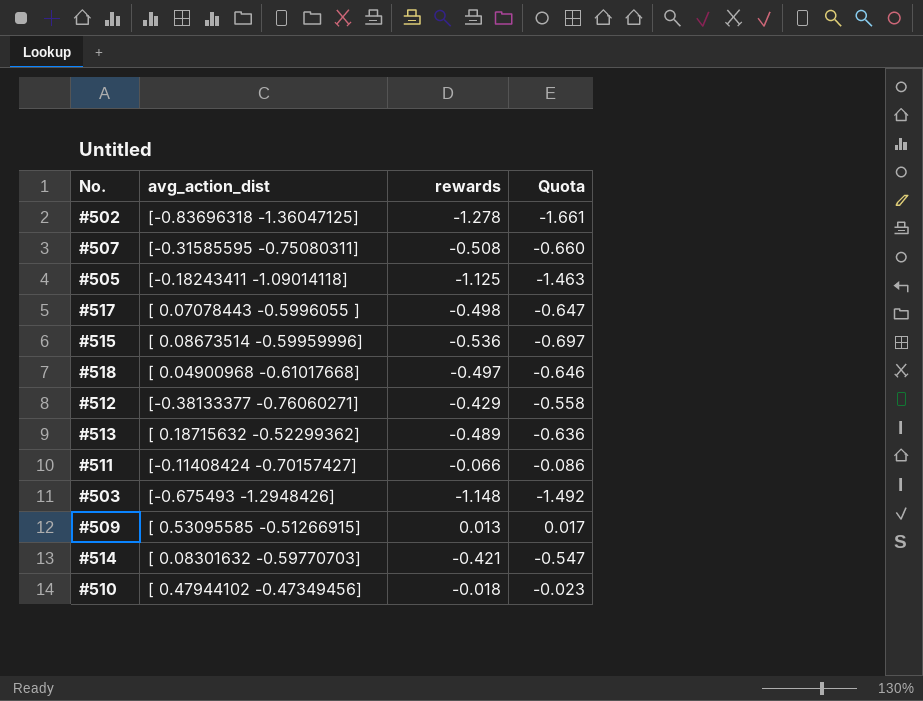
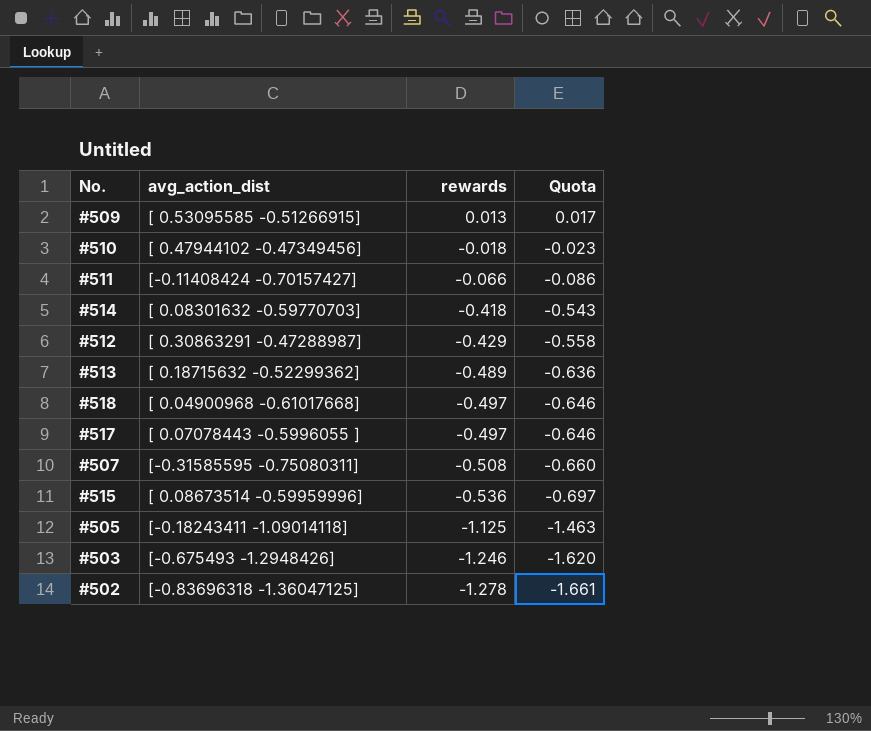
row order: none -> rewards descending
#514 | rewards: -0.421 -> -0.418
#514 | Quota: -0.547 -> -0.543
#512 | avg_action_dist: [-0.38133377 -0.76060271] -> [ 0.30863291 -0.47288987]
#517 | rewards: -0.498 -> -0.497
#517 | Quota: -0.647 -> -0.646
#503 | rewards: -1.148 -> -1.246
#503 | Quota: -1.492 -> -1.620

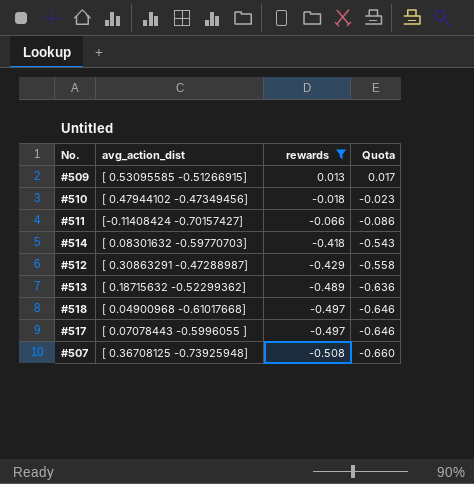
filter: none -> rewards >= -0.508
#507 | avg_action_dist: [-0.31585595 -0.75080311] -> [ 0.36708125 -0.73925948]

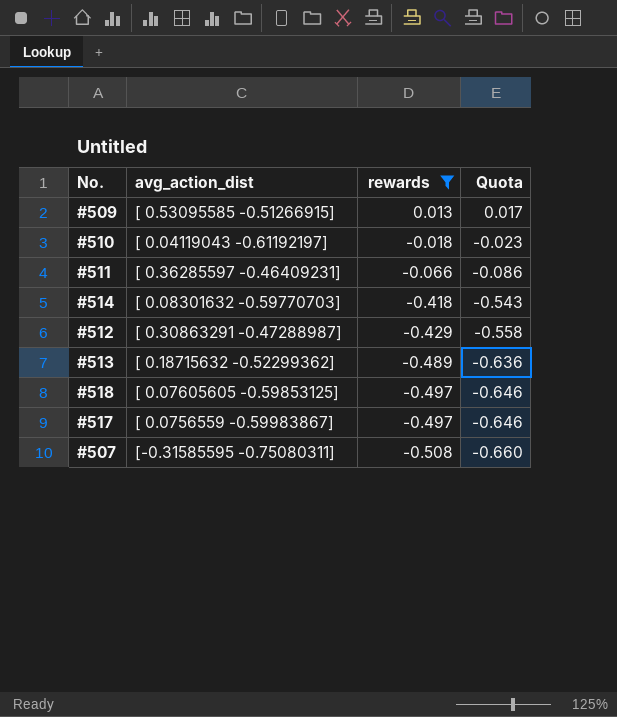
#510 | avg_action_dist: [ 0.47944102 -0.47349456] -> [ 0.04119043 -0.61192197]
#511 | avg_action_dist: [-0.11408424 -0.70157427] -> [ 0.36285597 -0.46409231]
#518 | avg_action_dist: [ 0.04900968 -0.61017668] -> [ 0.07605605 -0.59853125]
#517 | avg_action_dist: [ 0.07078443 -0.5996055 ] -> [ 0.0756559 -0.59983867]
#507 | avg_action_dist: [ 0.36708125 -0.73925948] -> [-0.31585595 -0.75080311]

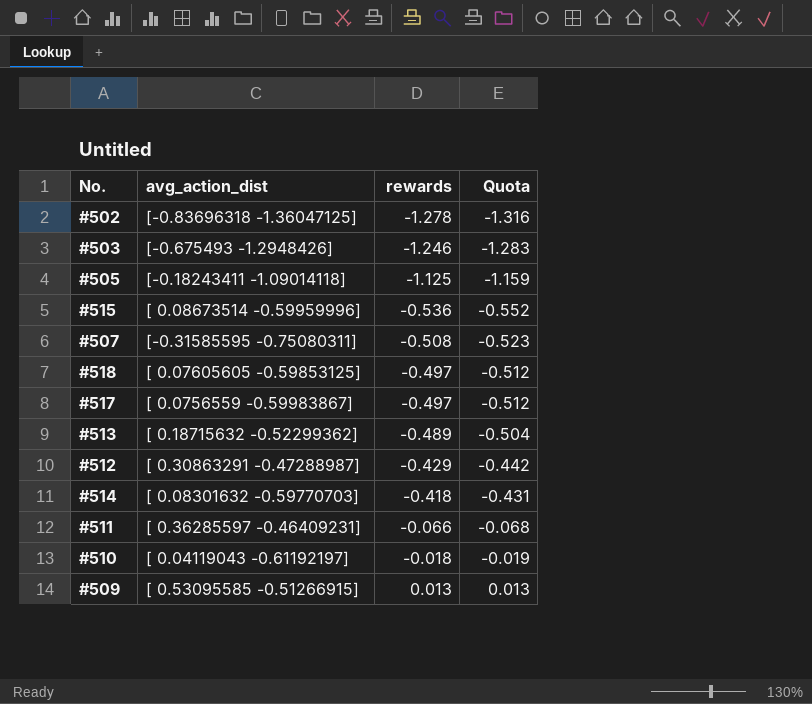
filter: rewards >= -0.508 -> none
row order: rewards descending -> rewards ascending
column Quota | formula: [rewards] * 1.3 -> [rewards] * 1.03

